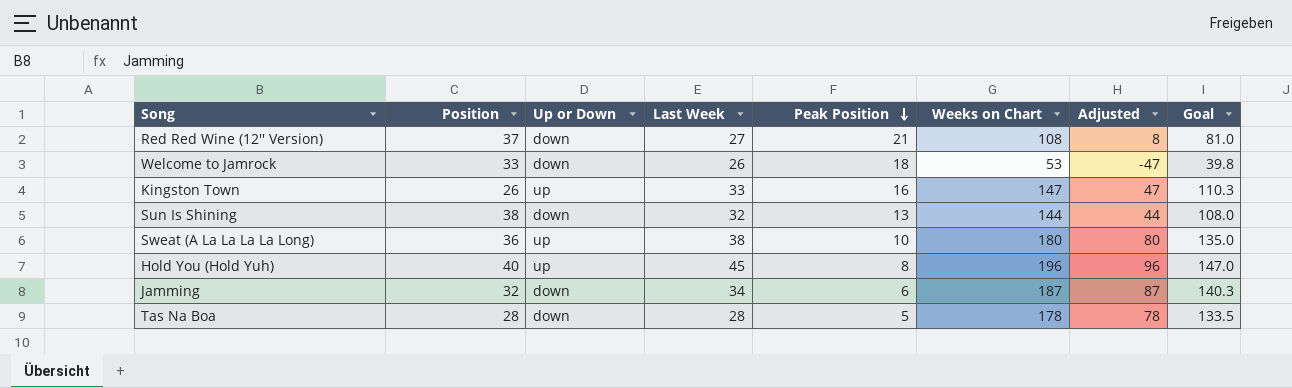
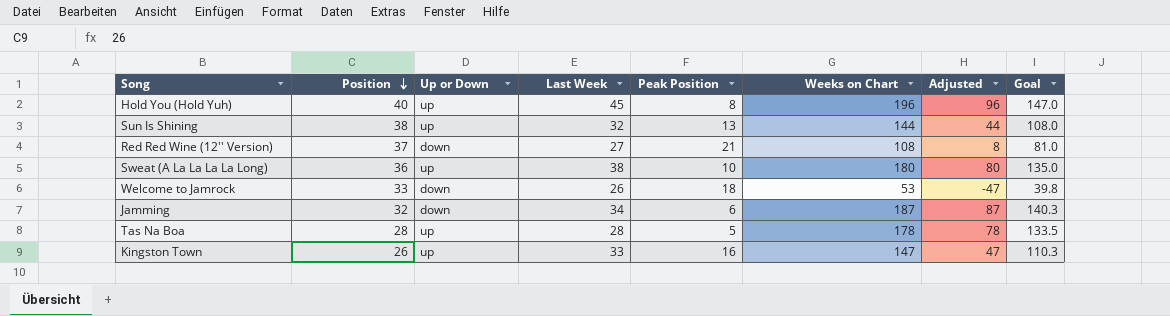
row order: Peak Position descending -> Position descending
Sun Is Shining | Up or Down: down -> up
Tas Na Boa | Up or Down: down -> up

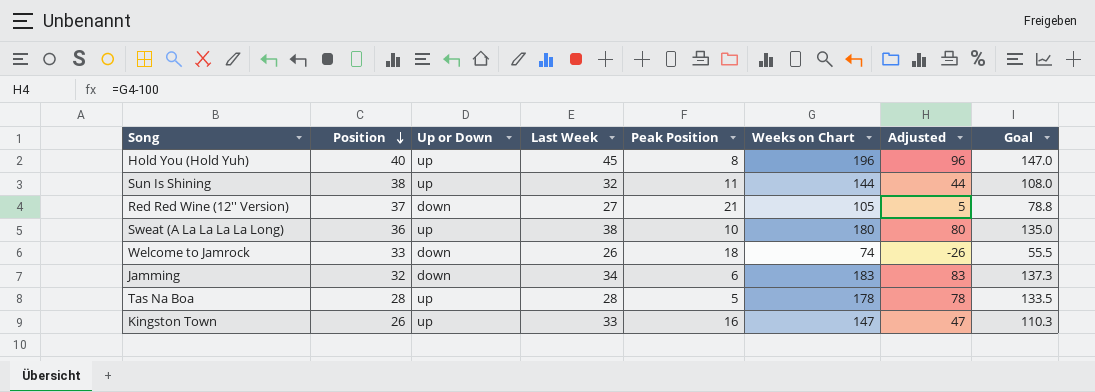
Sun Is Shining | Peak Position: 13 -> 11
Red Red Wine (12'' Version) | Weeks on Chart: 108 -> 105
Red Red Wine (12'' Version) | Adjusted: 8 -> 5
Red Red Wine (12'' Version) | Goal: 81.0 -> 78.8
Welcome to Jamrock | Weeks on Chart: 53 -> 74
Welcome to Jamrock | Adjusted: -47 -> -26
Welcome to Jamrock | Goal: 39.8 -> 55.5
Jamming | Weeks on Chart: 187 -> 183
Jamming | Adjusted: 87 -> 83
Jamming | Goal: 140.3 -> 137.3

